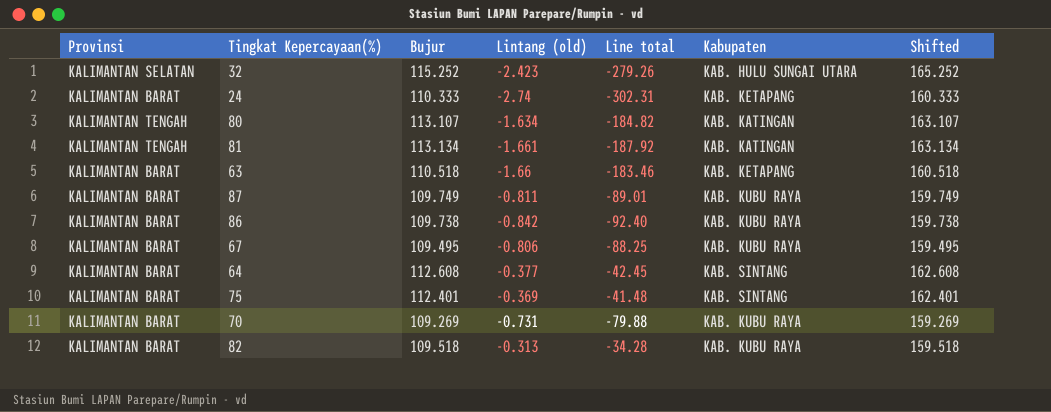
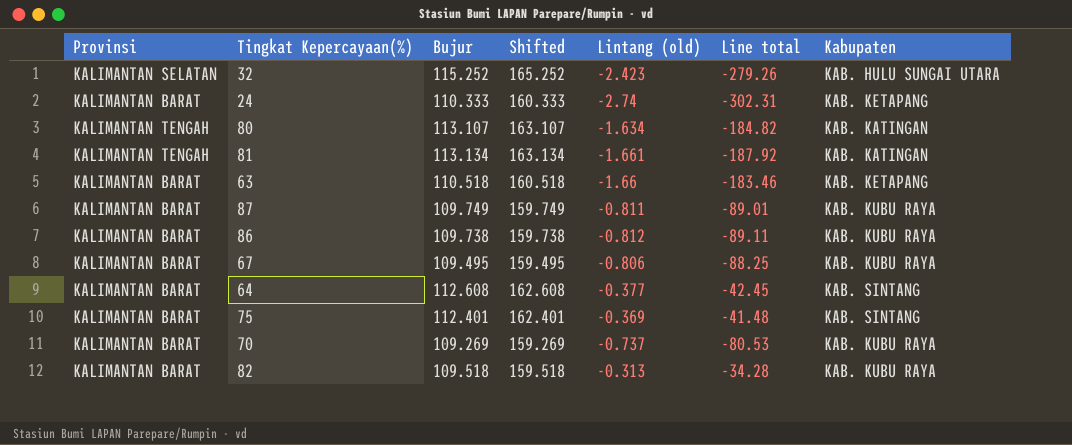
column Shifted | position: 7 -> 4
86 | Lintang (old): -0.842 -> -0.812
86 | Line total: -92.40 -> -89.11
70 | Lintang (old): -0.731 -> -0.737
70 | Line total: -79.88 -> -80.53

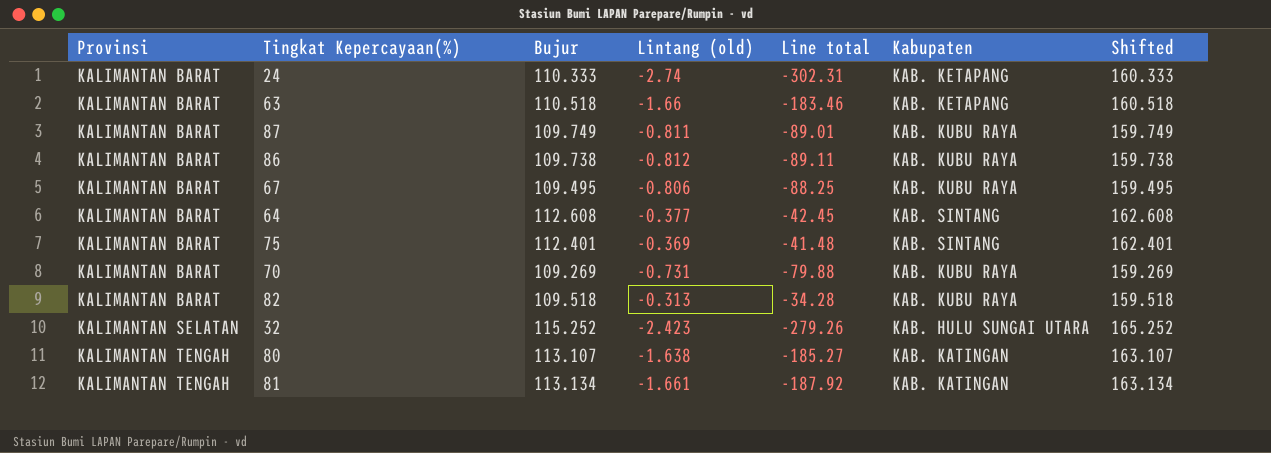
row order: none -> Provinsi ascending
column Shifted | position: 4 -> 7
70 | Lintang (old): -0.737 -> -0.731
70 | Line total: -80.53 -> -79.88
80 | Lintang (old): -1.634 -> -1.638
80 | Line total: -184.82 -> -185.27

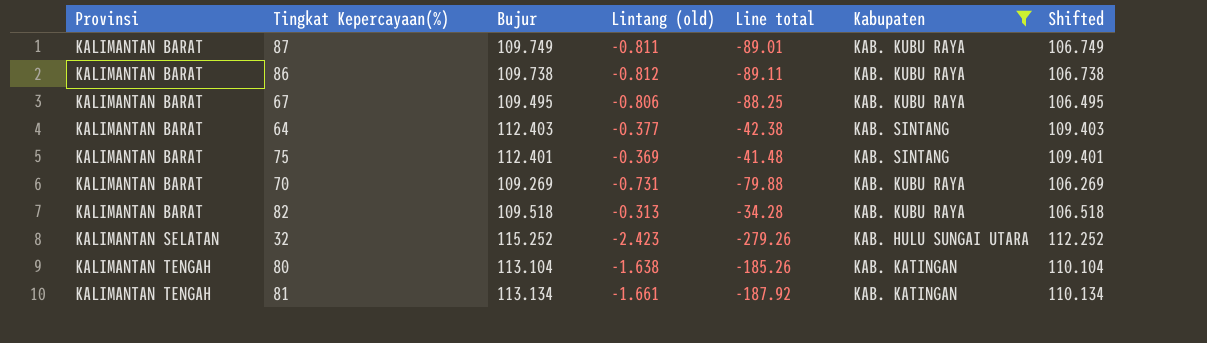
filter: none -> Kabupaten != KAB. KETAPANG
column Shifted | formula: [Bujur] + 50 -> [Bujur] - 3
64 | Bujur: 112.608 -> 112.403
64 | Line total: -42.45 -> -42.38
80 | Bujur: 113.107 -> 113.104
80 | Line total: -185.27 -> -185.26

